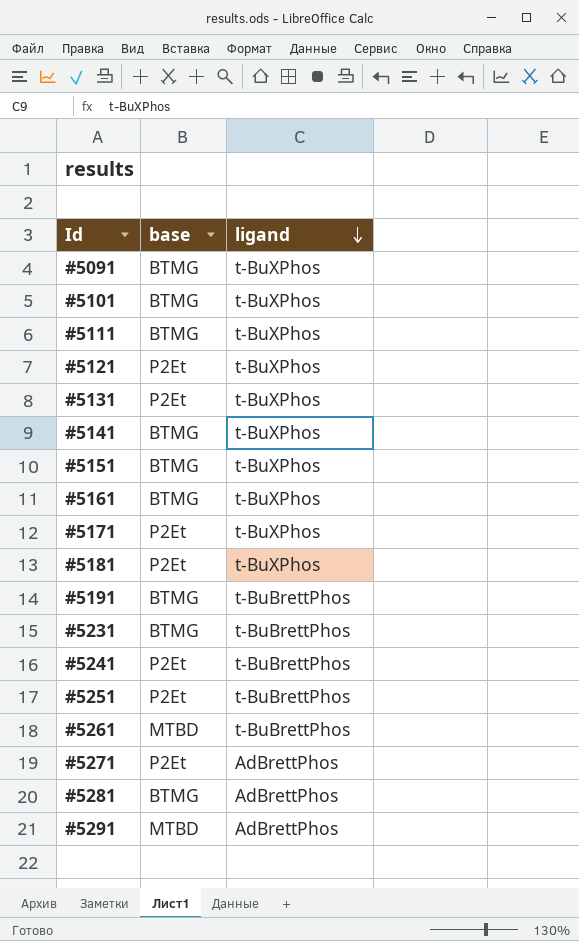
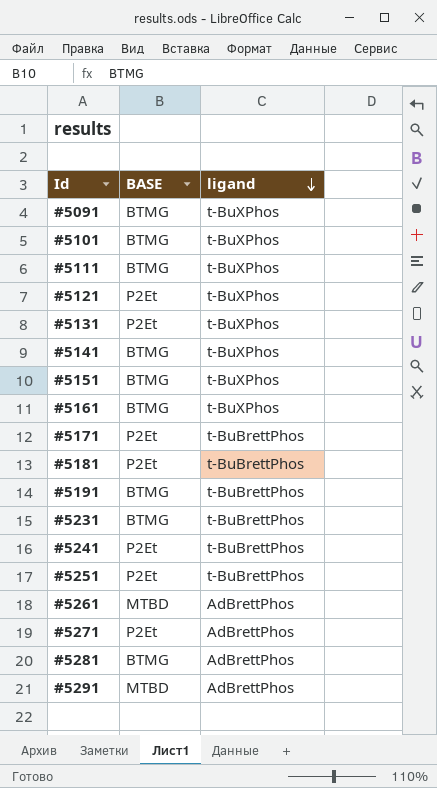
column name: base -> BASE
#5171 | ligand: t-BuXPhos -> t-BuBrettPhos
#5181 | ligand: t-BuXPhos -> t-BuBrettPhos
#5261 | ligand: t-BuBrettPhos -> AdBrettPhos

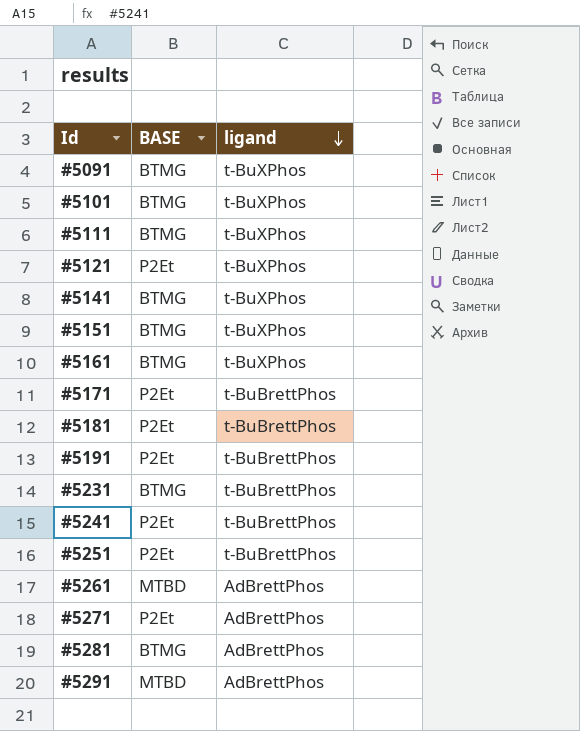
row #5131: P2Et | t-BuXPhos -> none
#5191 | BASE: BTMG -> P2Et

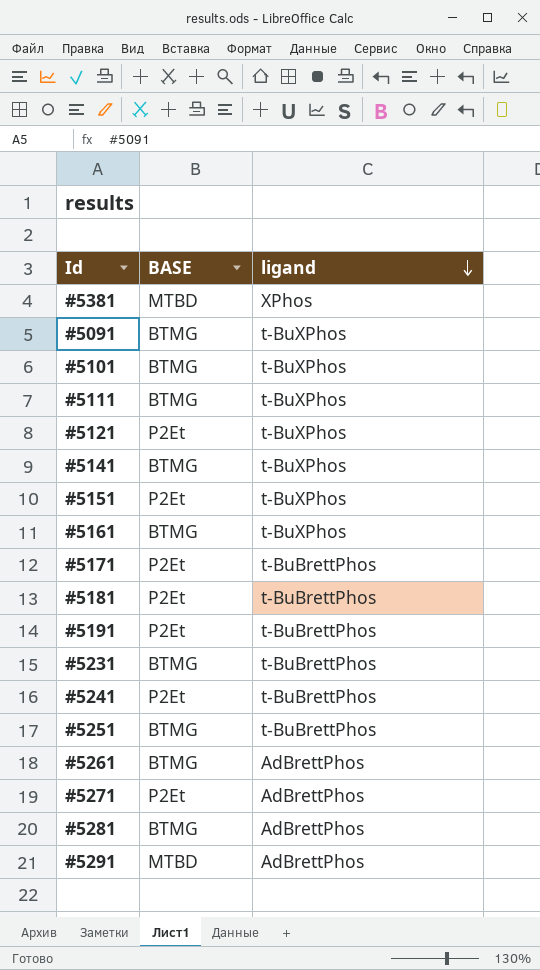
row #5381: none -> MTBD | XPhos
#5151 | BASE: BTMG -> P2Et
#5251 | BASE: P2Et -> BTMG
#5261 | BASE: MTBD -> BTMG

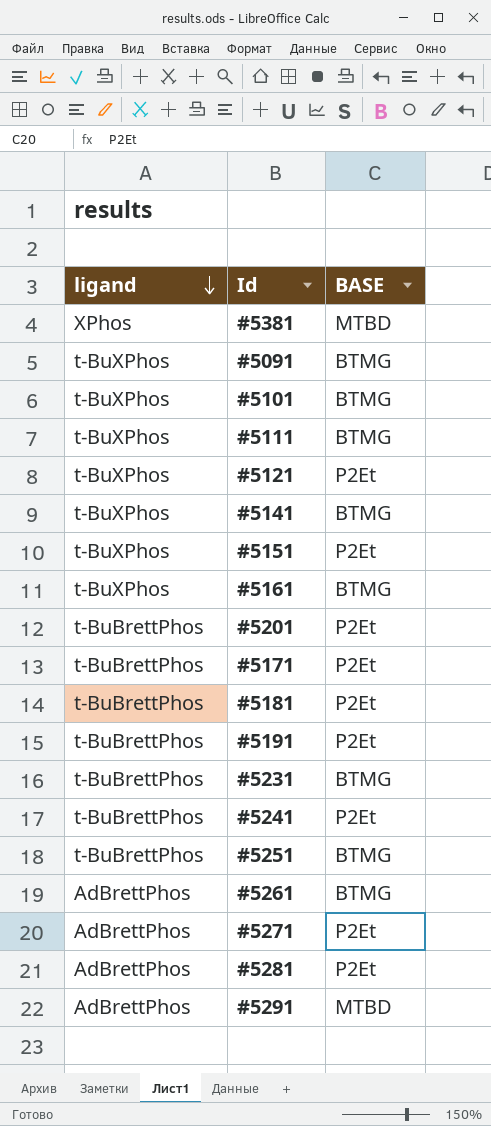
column ligand | position: 3 -> 1
row #5201: none -> t-BuBrettPhos | P2Et
#5281 | BASE: BTMG -> P2Et

